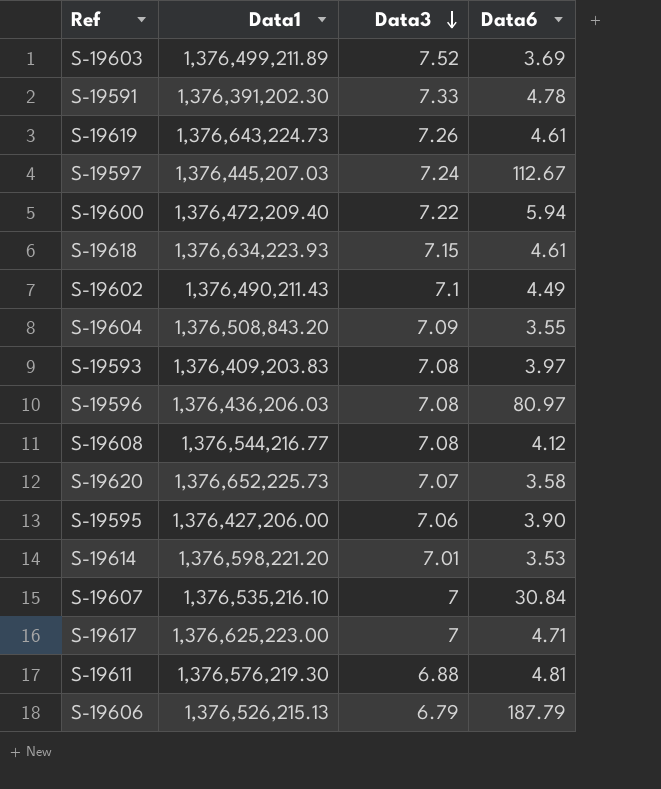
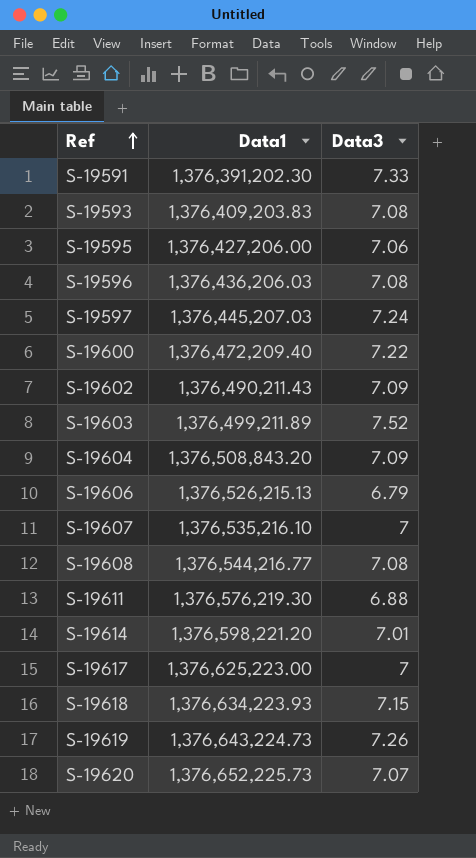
row order: Data3 descending -> Ref ascending
column Data6 | position: 4 -> none
S-19602 | Data3: 7.1 -> 7.09

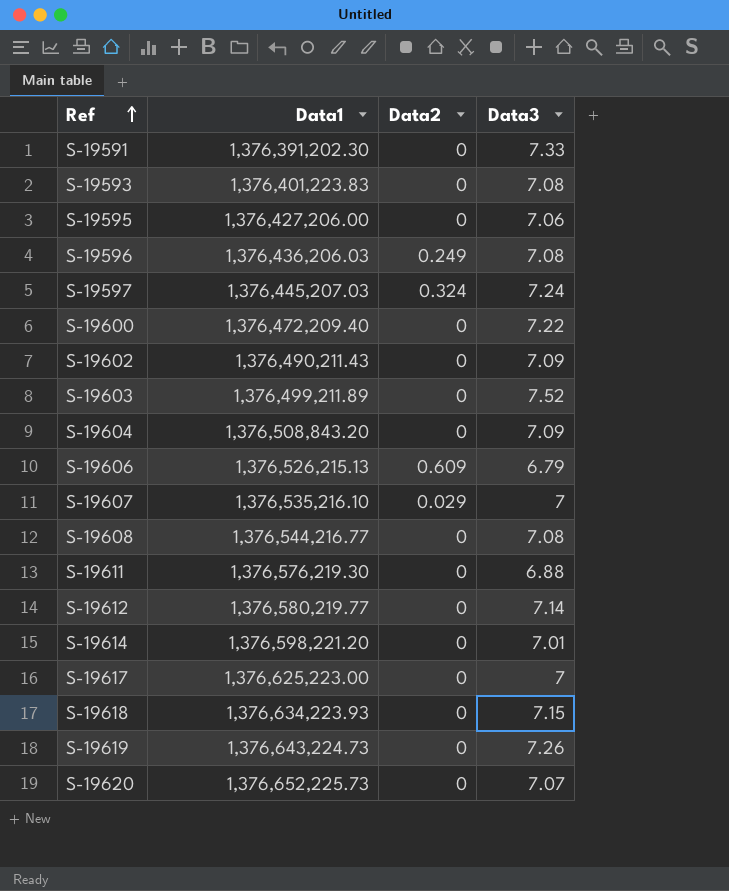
column Data2 | position: none -> 3
S-19593 | Data1: 1,376,409,203.83 -> 1,376,401,223.83
row S-19612: none -> 1,376,580,219.77 | 0 | 7.14

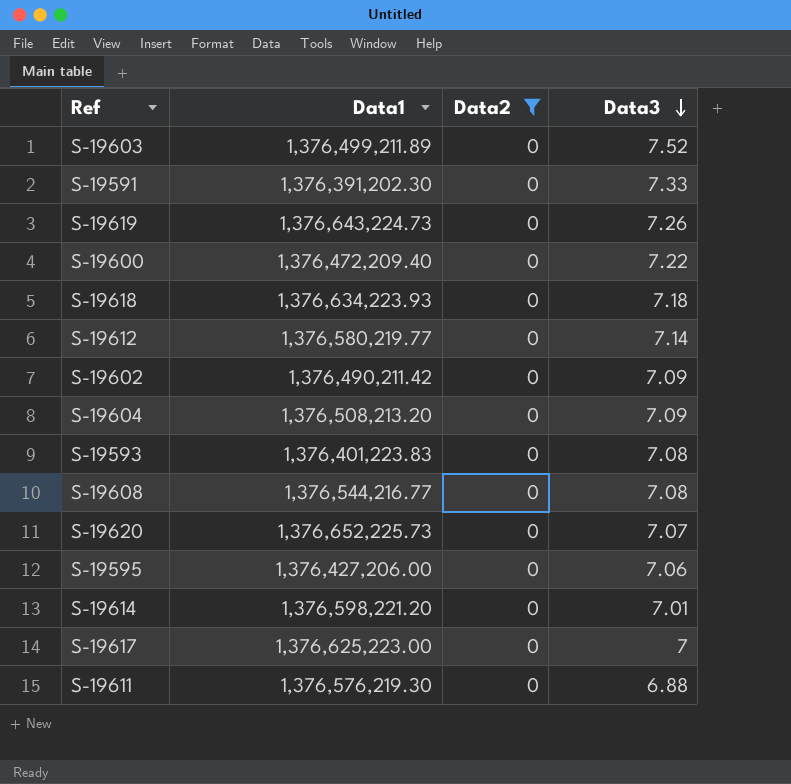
filter: none -> Data2 = 0
row order: Ref ascending -> Data3 descending
S-19618 | Data3: 7.15 -> 7.18
S-19602 | Data1: 1,376,490,211.43 -> 1,376,490,211.42
S-19604 | Data1: 1,376,508,843.20 -> 1,376,508,213.20

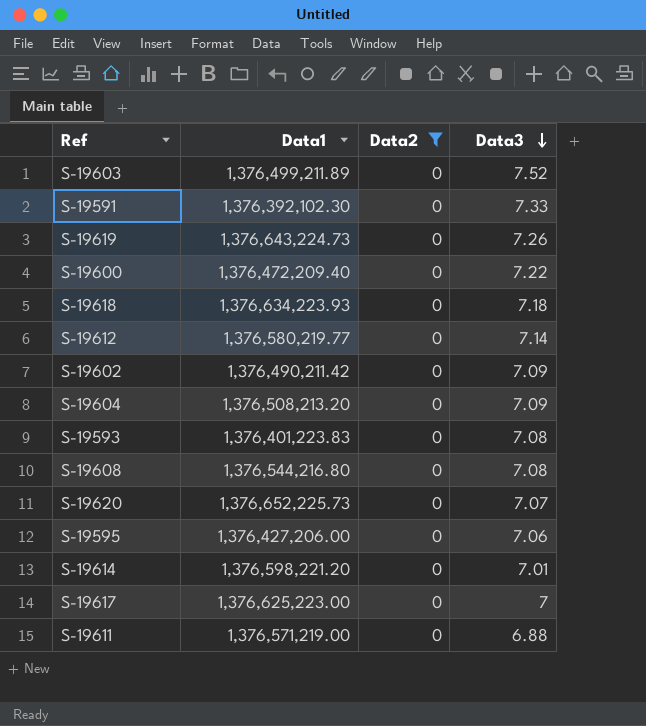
S-19591 | Data1: 1,376,391,202.30 -> 1,376,392,102.30
S-19608 | Data1: 1,376,544,216.77 -> 1,376,544,216.80
S-19611 | Data1: 1,376,576,219.30 -> 1,376,571,219.00

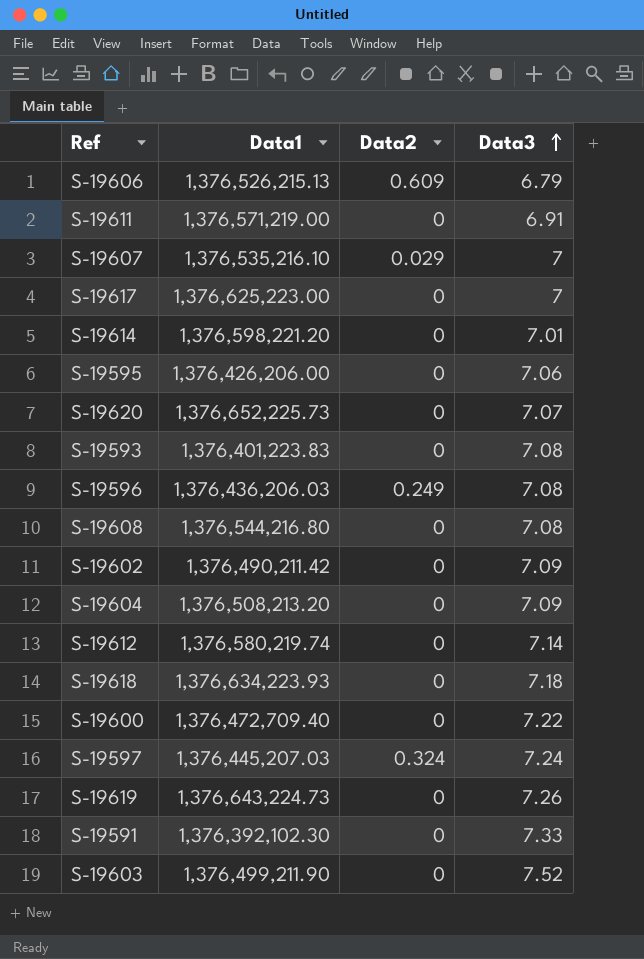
filter: Data2 = 0 -> none
row order: Data3 descending -> Data3 ascending
S-19611 | Data3: 6.88 -> 6.91
S-19595 | Data1: 1,376,427,206.00 -> 1,376,426,206.00
S-19612 | Data1: 1,376,580,219.77 -> 1,376,580,219.74
S-19600 | Data1: 1,376,472,209.40 -> 1,376,472,709.40
S-19603 | Data1: 1,376,499,211.89 -> 1,376,499,211.90

